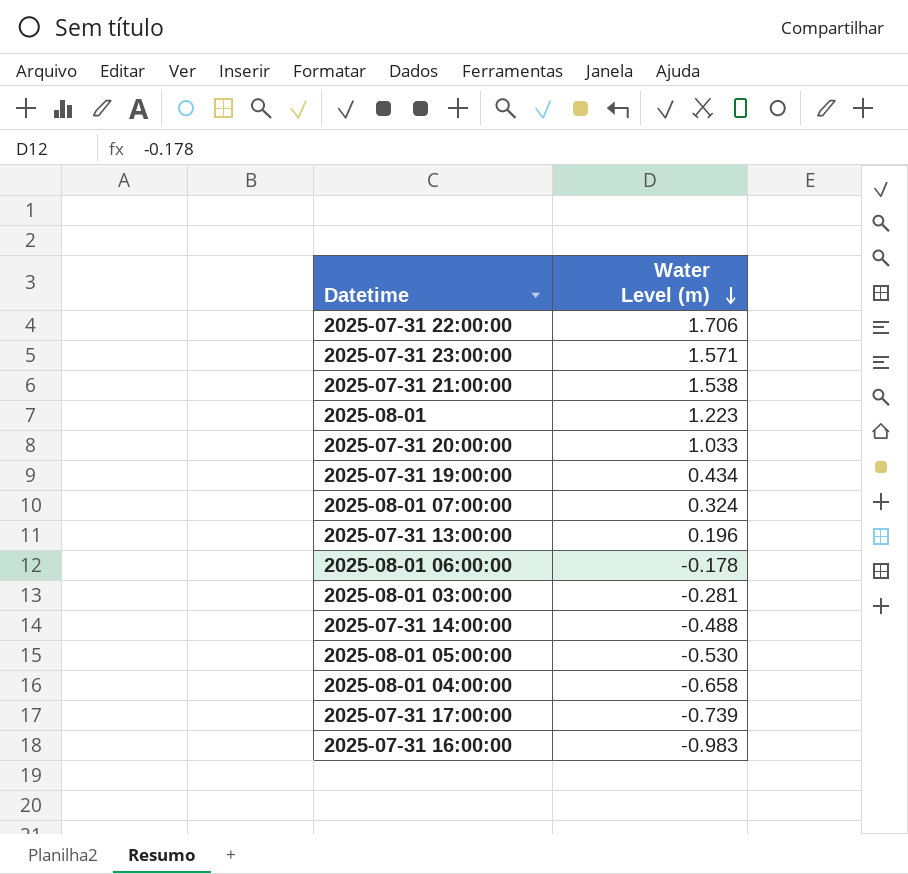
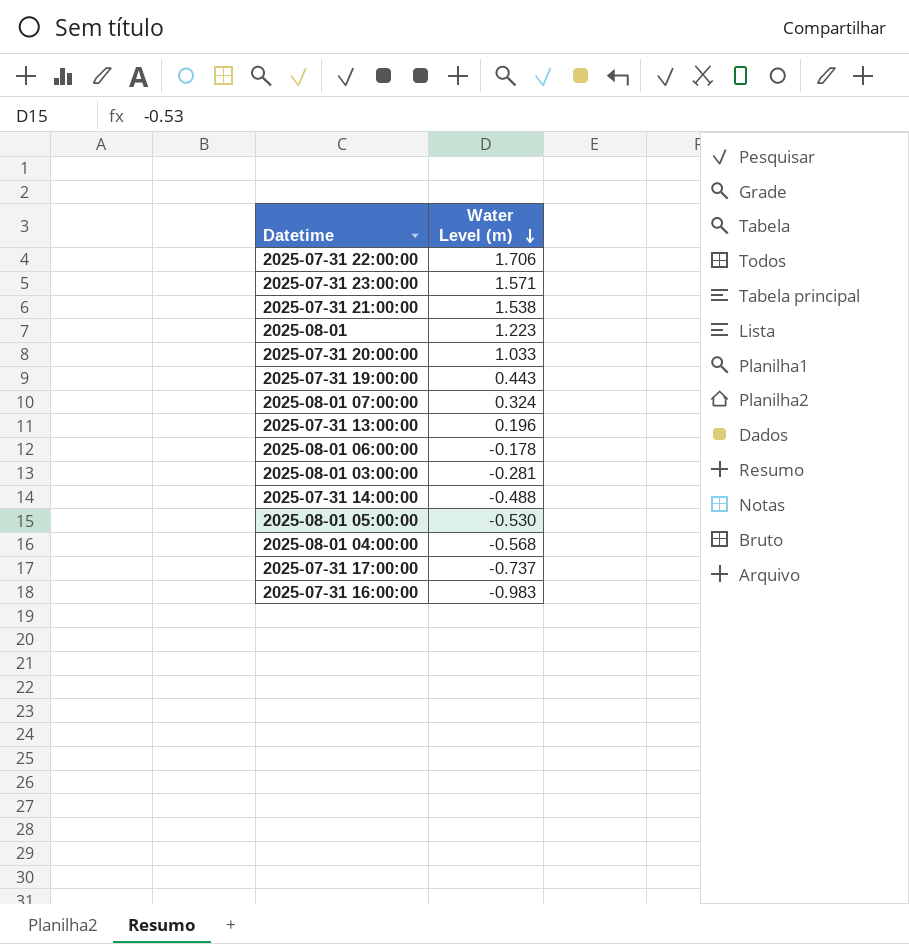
2025-07-31 19:00:00 | Water Level (m): 0.434 -> 0.443
2025-08-01 04:00:00 | Water Level (m): -0.658 -> -0.568
2025-07-31 17:00:00 | Water Level (m): -0.739 -> -0.737

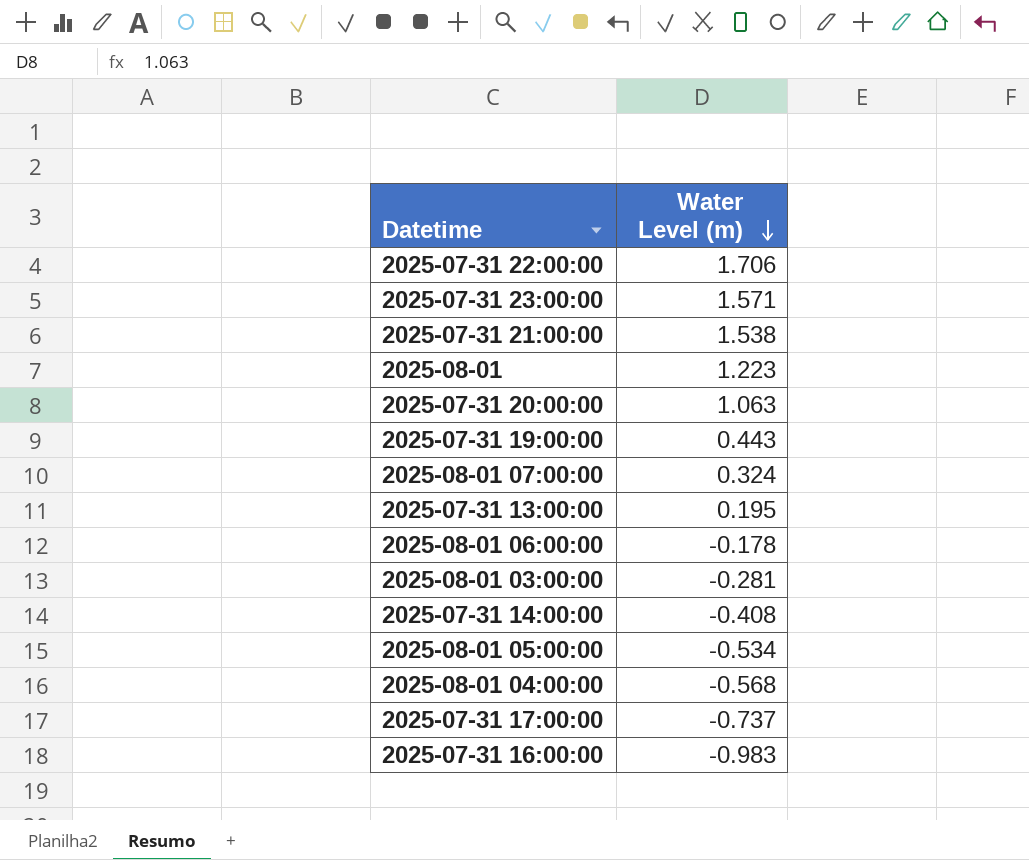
2025-07-31 20:00:00 | Water Level (m): 1.033 -> 1.063
2025-07-31 13:00:00 | Water Level (m): 0.196 -> 0.195
2025-07-31 14:00:00 | Water Level (m): -0.488 -> -0.408
2025-08-01 05:00:00 | Water Level (m): -0.530 -> -0.534

